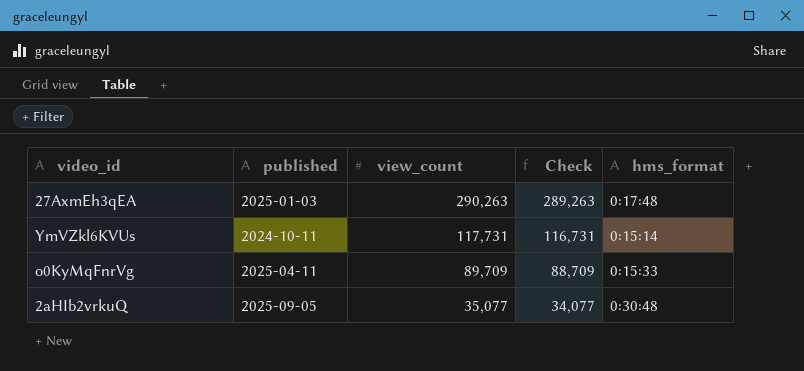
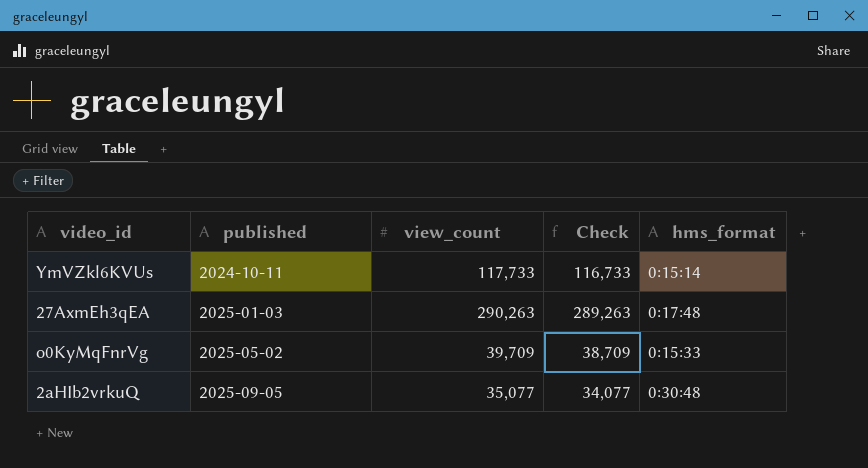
row order: view_count descending -> published ascending
YmVZkl6KVUs | view_count: 117,731 -> 117,733
YmVZkl6KVUs | Check: 116,731 -> 116,733
o0KyMqFnrVg | published: 2025-04-11 -> 2025-05-02
o0KyMqFnrVg | view_count: 89,709 -> 39,709
o0KyMqFnrVg | Check: 88,709 -> 38,709

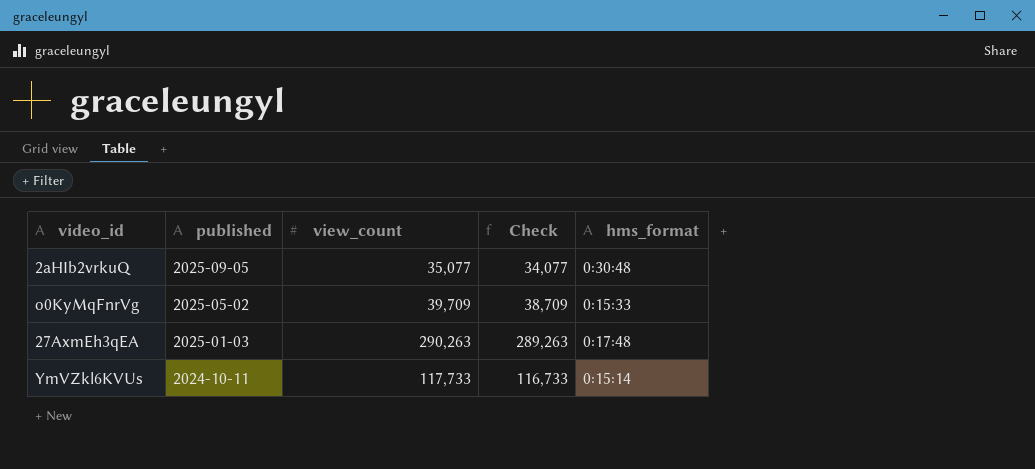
row order: published ascending -> published descending

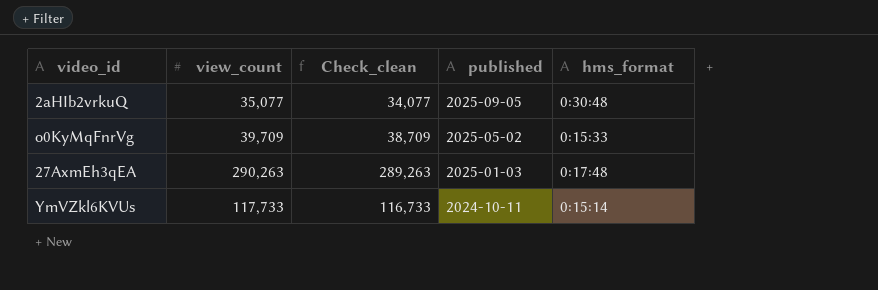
column name: Check -> Check_clean
column published | position: 2 -> 4

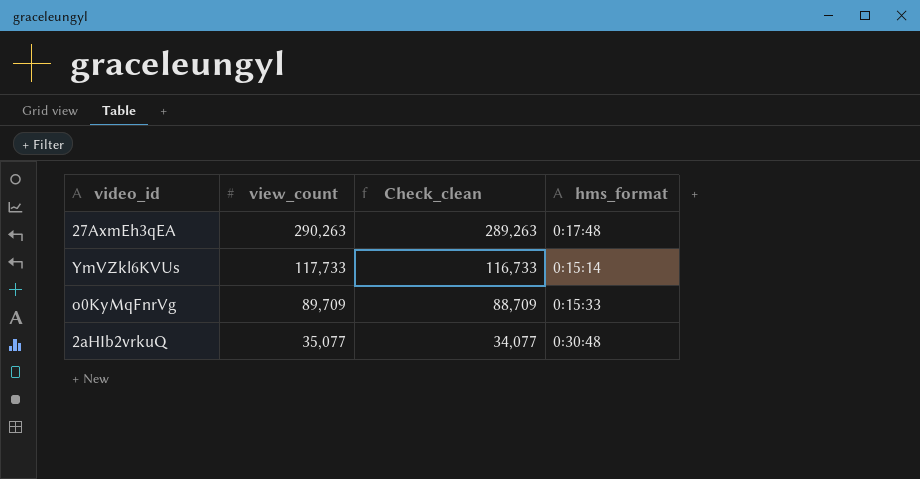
row order: published descending -> view_count descending
column published | position: 4 -> none
o0KyMqFnrVg | view_count: 39,709 -> 89,709
o0KyMqFnrVg | Check_clean: 38,709 -> 88,709

